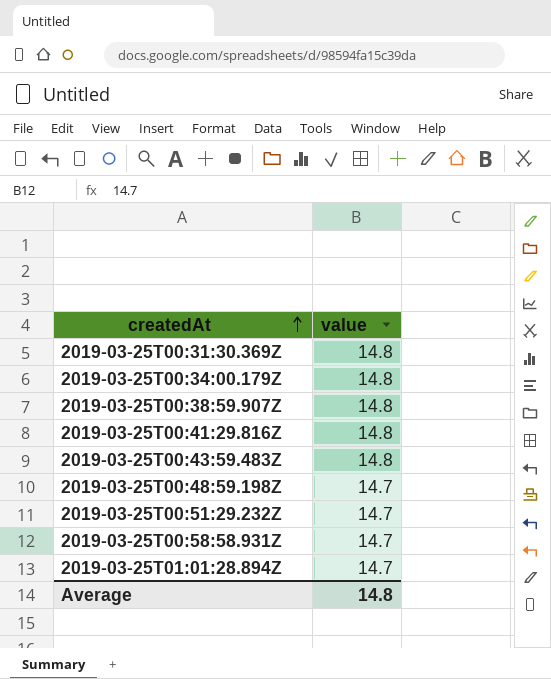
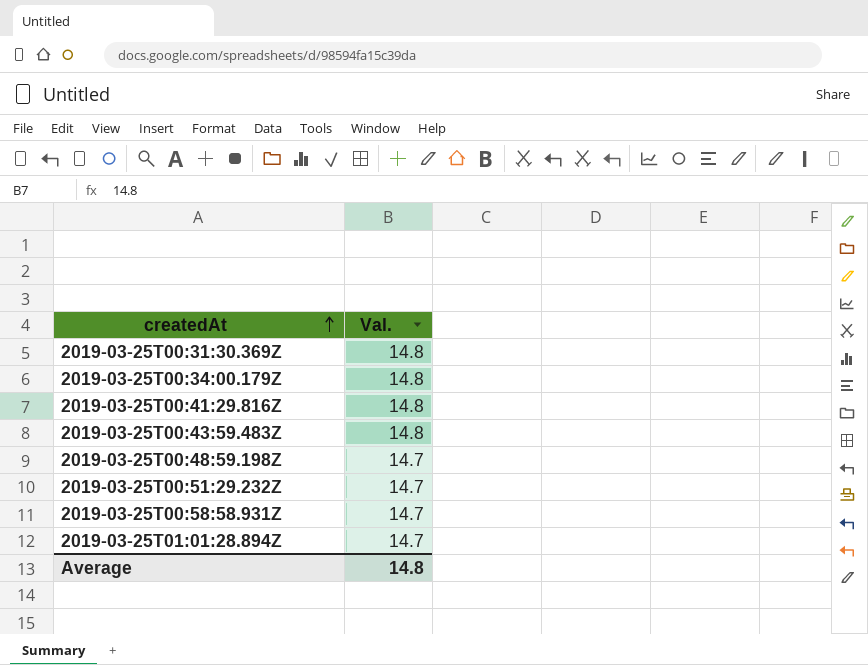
column name: value -> Val.
row 2019-03-25T00:38:59.907Z: 14.8 -> none

